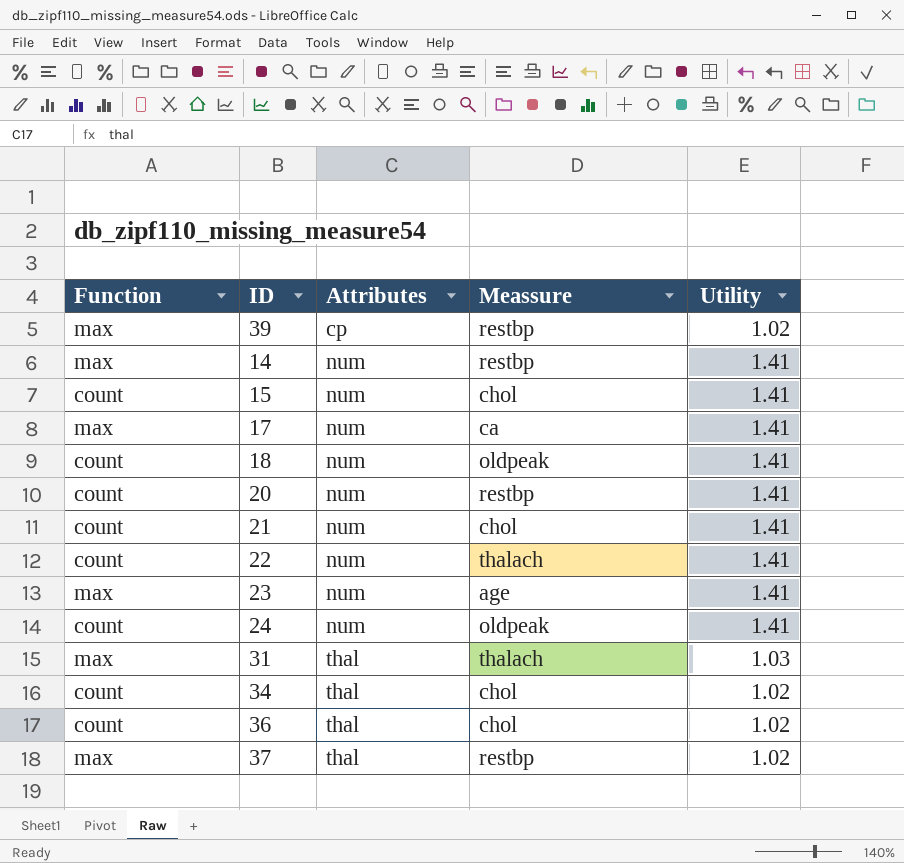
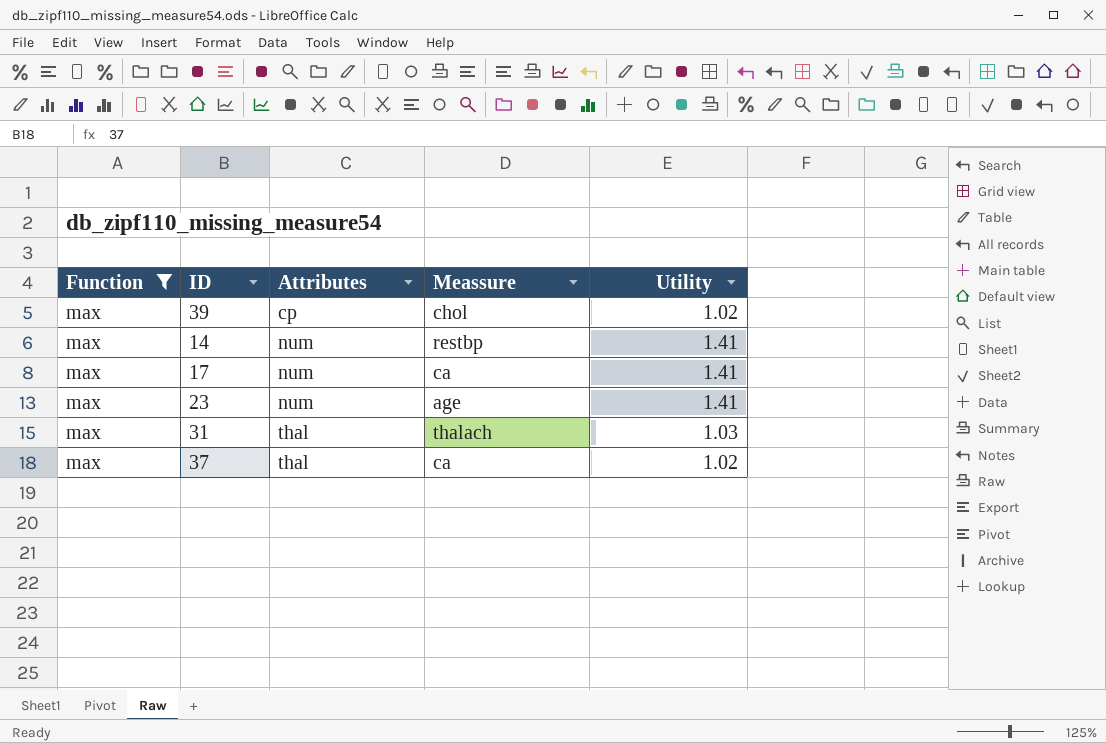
filter: none -> Function = max
39 | Meassure: restbp -> chol
37 | Meassure: restbp -> ca

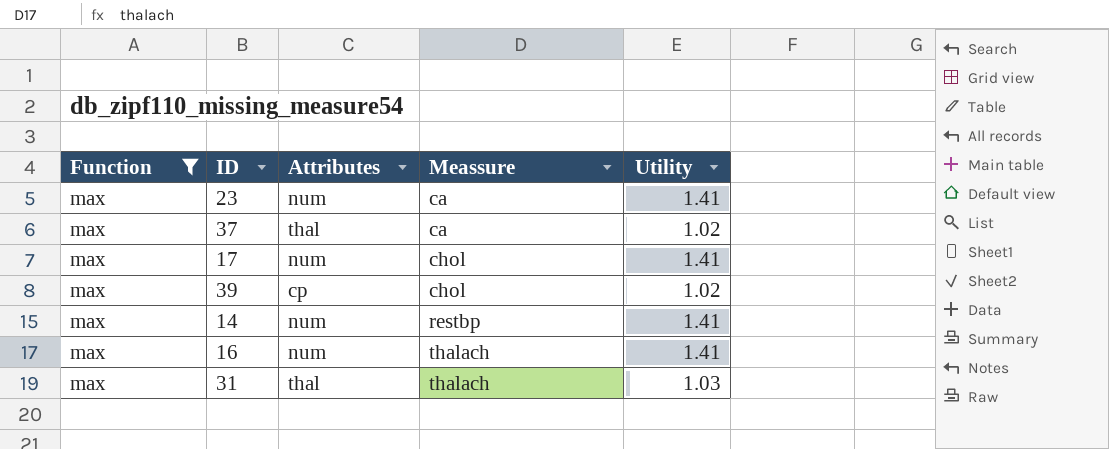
row order: Attributes ascending -> Meassure ascending
23 | Meassure: age -> ca
17 | Meassure: ca -> chol
row 16: none -> max | num | thalach | 1.41

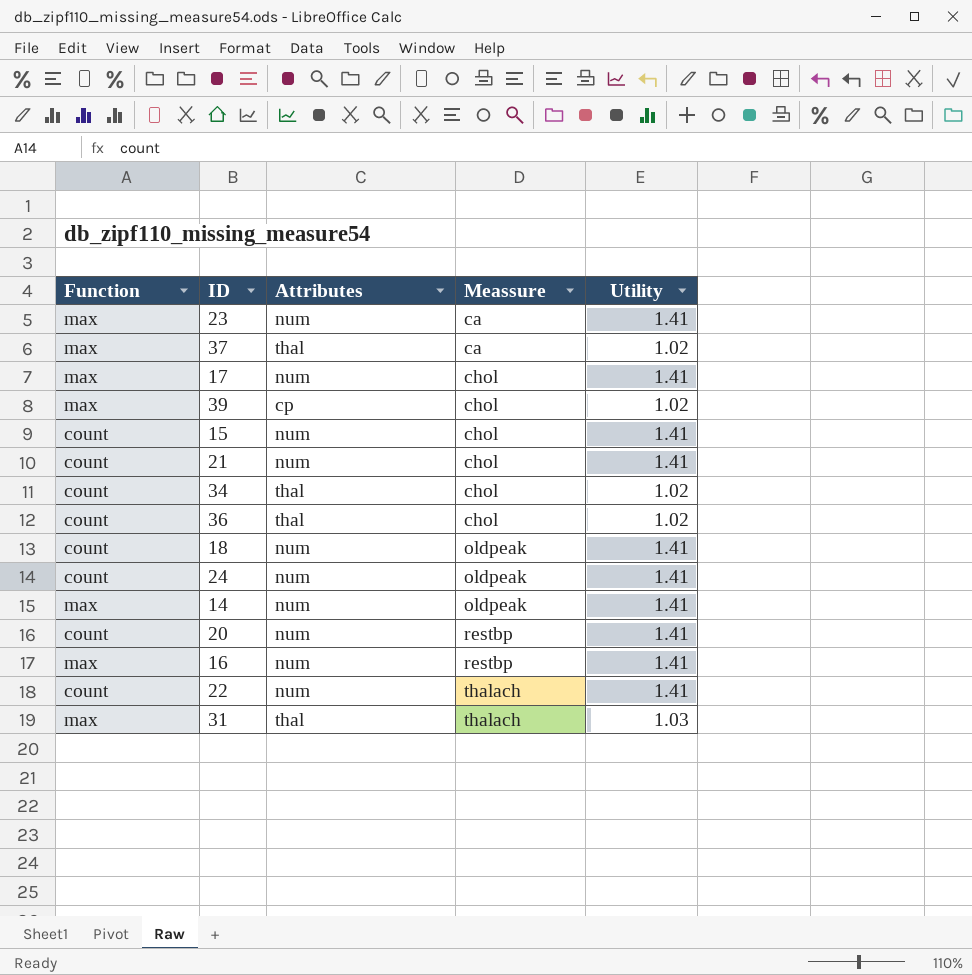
filter: Function = max -> none
14 | Meassure: restbp -> oldpeak
16 | Meassure: thalach -> restbp

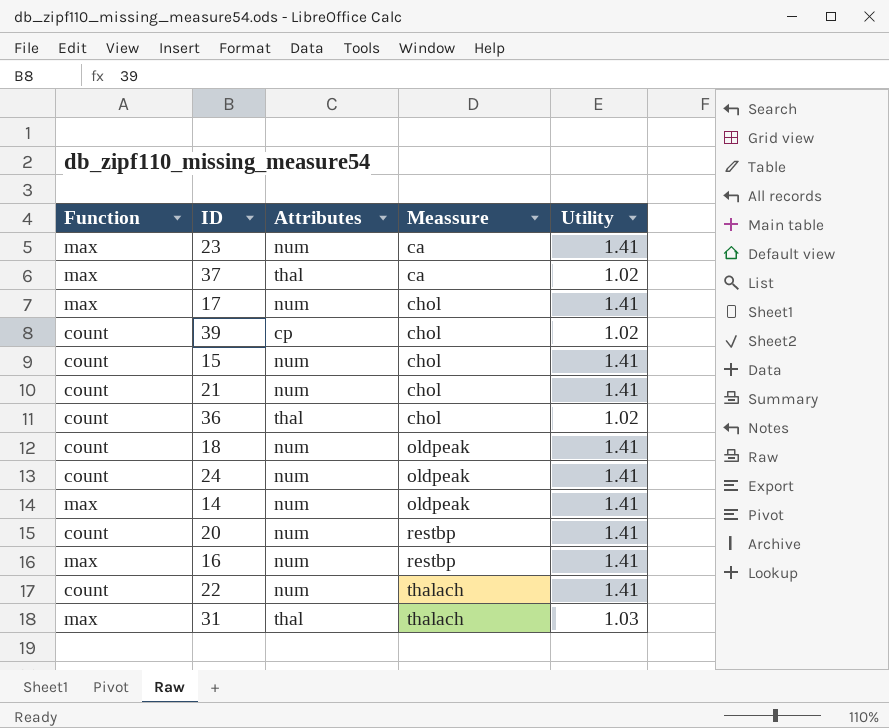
row 34: count | thal | chol | 1.02 -> none
39 | Function: max -> count

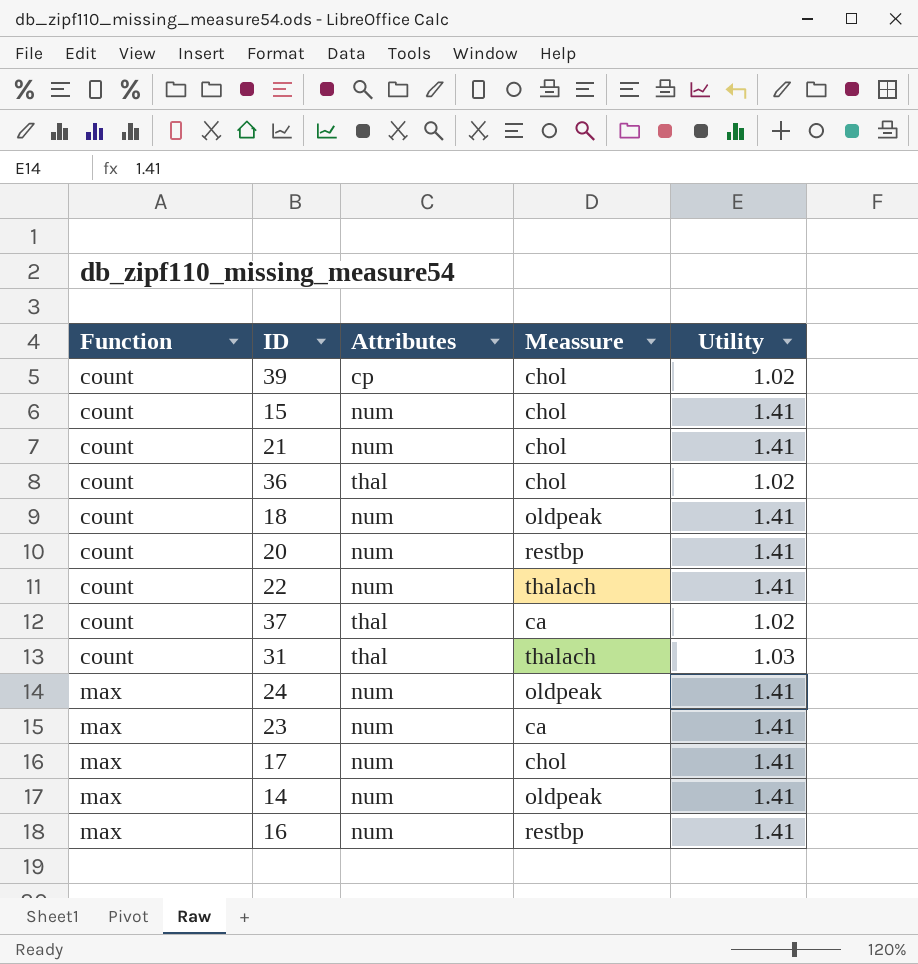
row order: Meassure ascending -> Function ascending
37 | Function: max -> count
31 | Function: max -> count
24 | Function: count -> max

